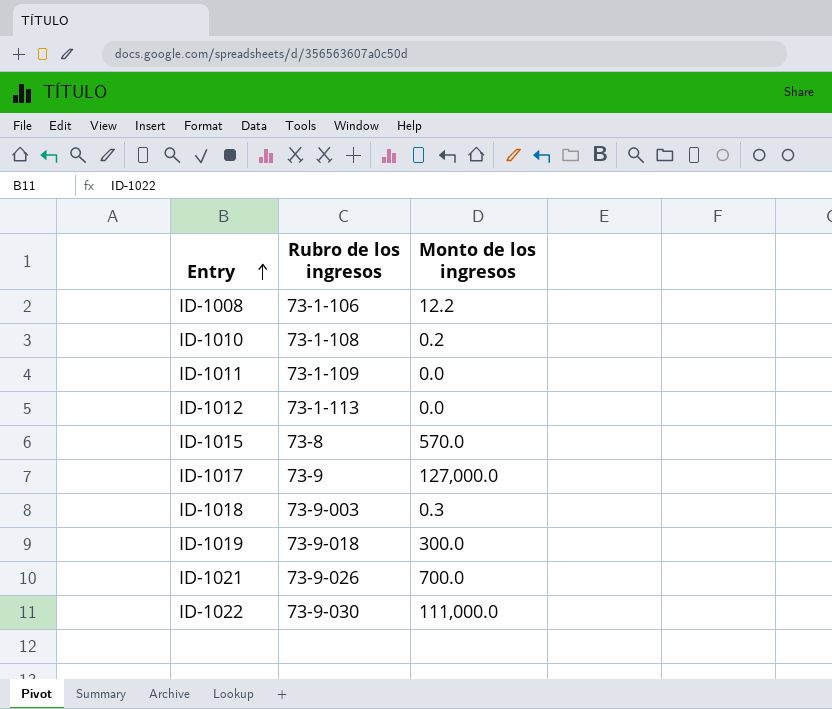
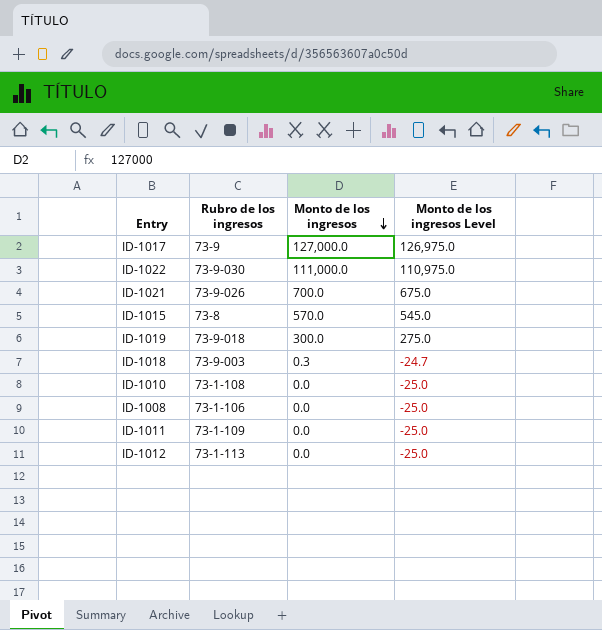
row order: Entry ascending -> Monto de los ingresos descending
column Monto de los ingresos Level | formula: none -> [Monto de los ingresos] - 25
ID-1010 | Monto de los ingresos: 0.2 -> 0.0
ID-1008 | Monto de los ingresos: 12.2 -> 0.0

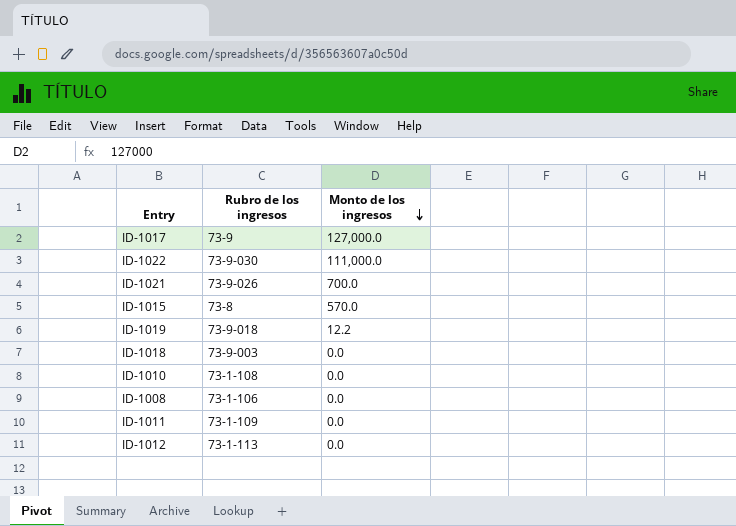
column Monto de los ingresos Level | formula: [Monto de los ingresos] - 25 -> none
ID-1019 | Monto de los ingresos: 300.0 -> 12.2
ID-1018 | Monto de los ingresos: 0.3 -> 0.0

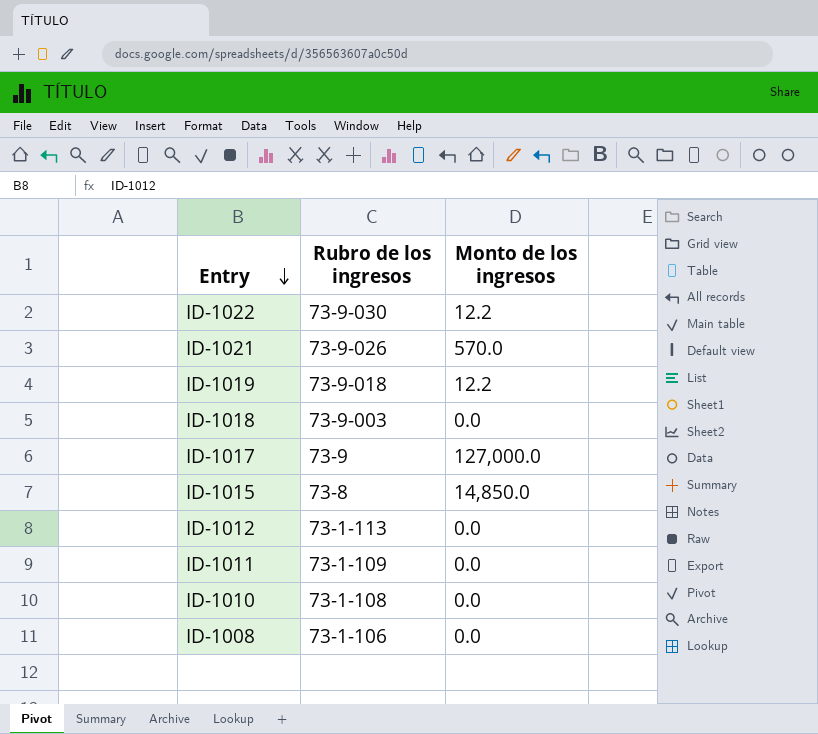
row order: Monto de los ingresos descending -> Entry descending
ID-1022 | Monto de los ingresos: 111,000.0 -> 12.2
ID-1021 | Monto de los ingresos: 700.0 -> 570.0
ID-1015 | Monto de los ingresos: 570.0 -> 14,850.0

